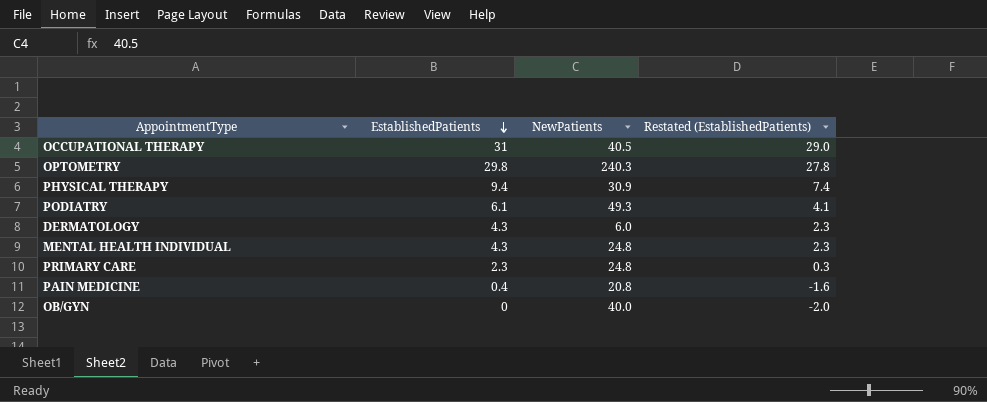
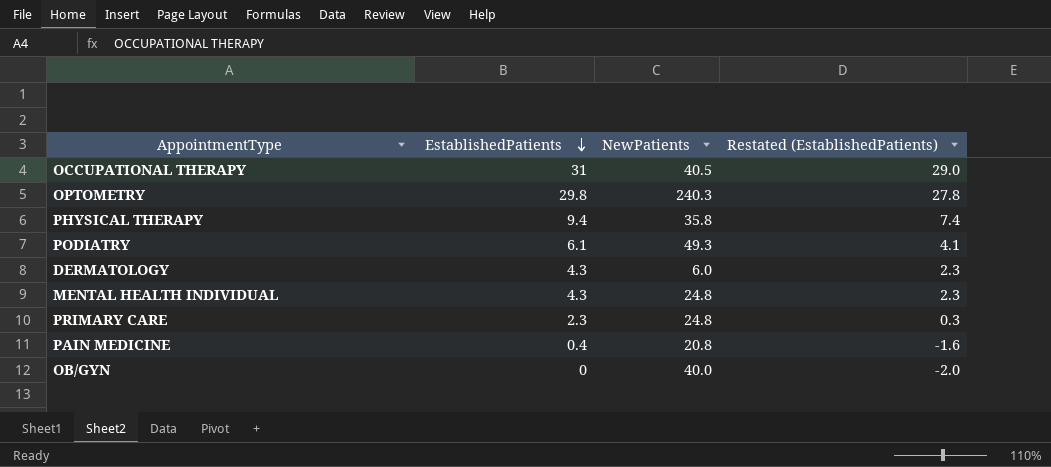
PHYSICAL THERAPY | NewPatients: 30.9 -> 35.8

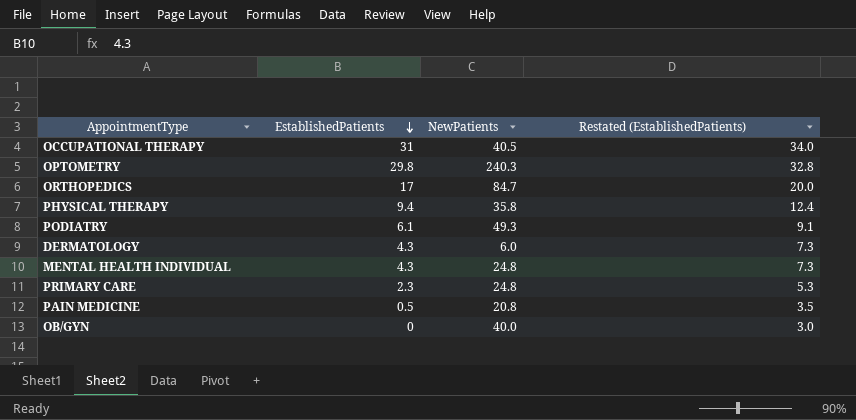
column Restated (EstablishedPatients) | formula: [EstablishedPatients] - 2 -> [EstablishedPatients] + 3
row ORTHOPEDICS: none -> 17 | 84.7 | 20.0
PAIN MEDICINE | EstablishedPatients: 0.4 -> 0.5

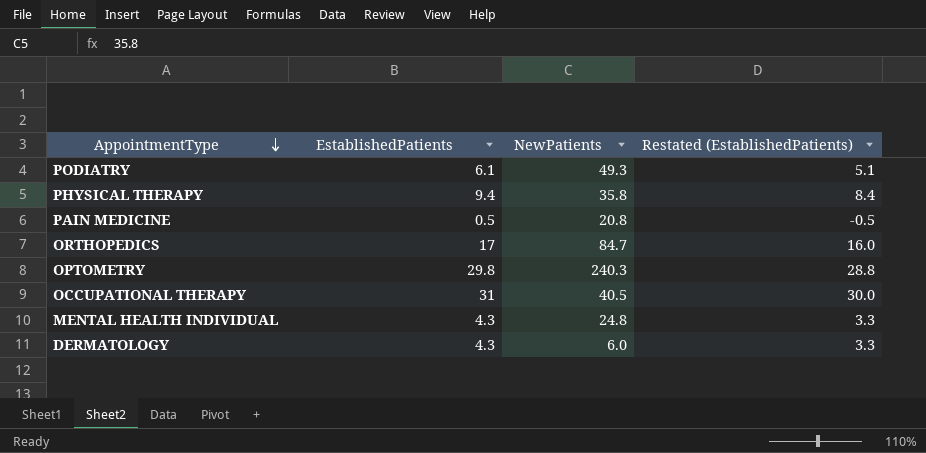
row order: EstablishedPatients descending -> AppointmentType descending
column Restated (EstablishedPatients) | formula: [EstablishedPatients] + 3 -> [EstablishedPatients] - 1
row PRIMARY CARE: 2.3 | 24.8 | 5.3 -> none
row OB/GYN: 0 | 40.0 | 3.0 -> none

